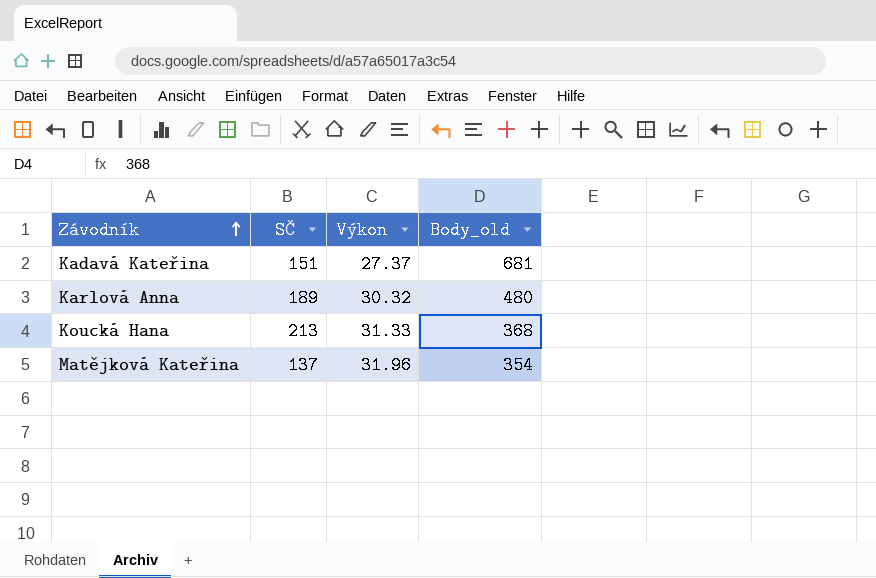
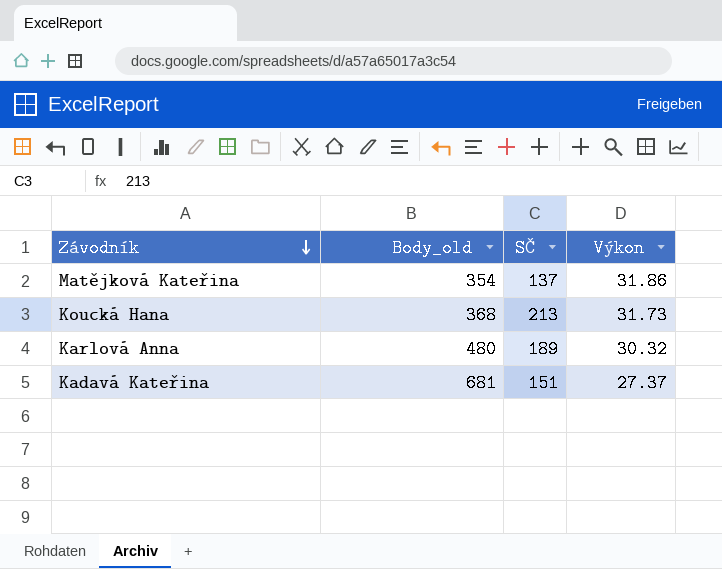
row order: Závodník ascending -> Závodník descending
column Body_old | position: 4 -> 2
Matějková Kateřina | Výkon: 31.96 -> 31.86
Koucká Hana | Výkon: 31.33 -> 31.73

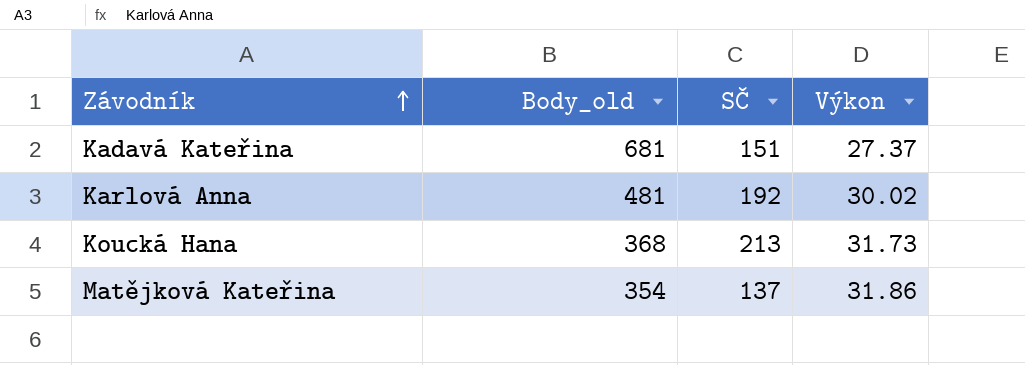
row order: Závodník descending -> Závodník ascending
Karlová Anna | Body_old: 480 -> 481
Karlová Anna | SČ: 189 -> 192
Karlová Anna | Výkon: 30.32 -> 30.02

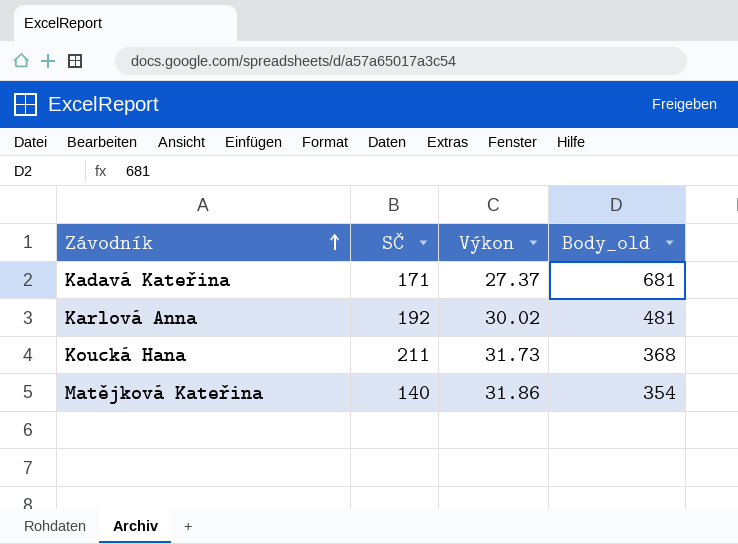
column Body_old | position: 2 -> 4
Kadavá Kateřina | SČ: 151 -> 171
Koucká Hana | SČ: 213 -> 211
Matějková Kateřina | SČ: 137 -> 140

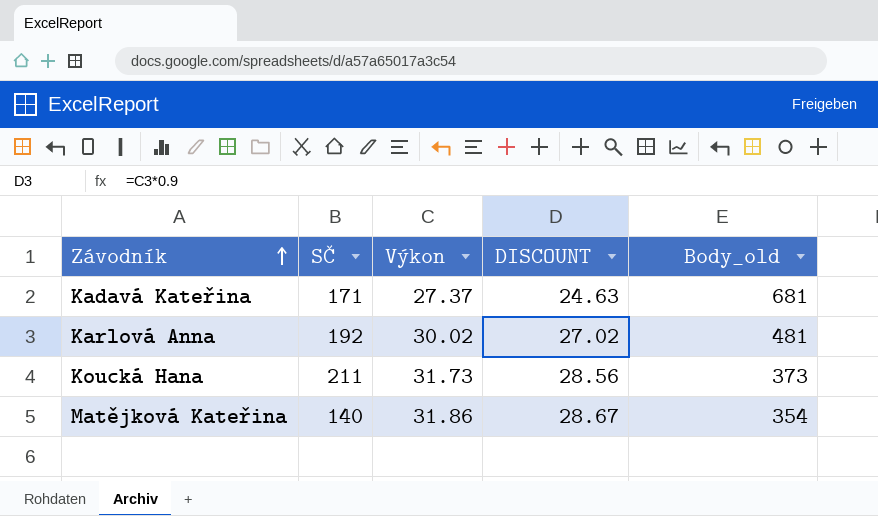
column DISCOUNT | formula: none -> [Výkon] * 0.9
Koucká Hana | Body_old: 368 -> 373

